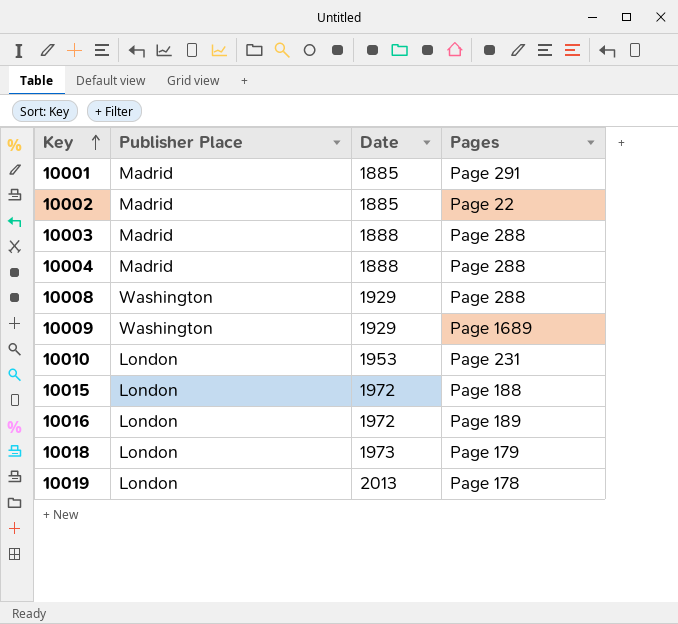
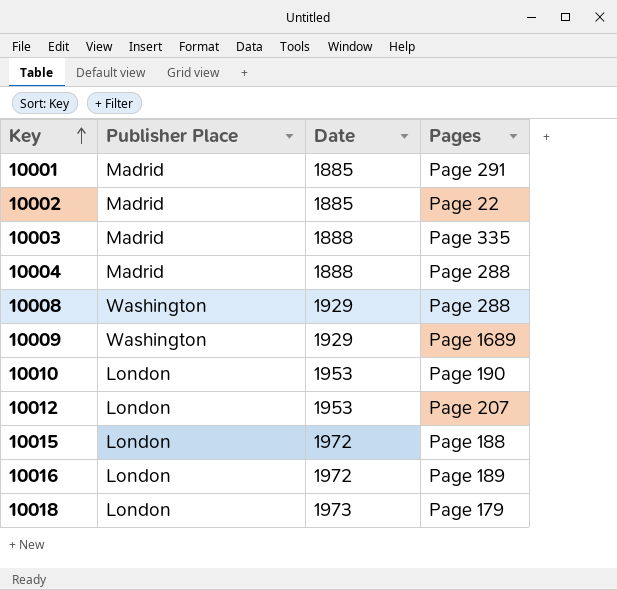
row 10019: London | 2013 | Page 178 -> none
10003 | Pages: Page 288 -> Page 335
10010 | Pages: Page 231 -> Page 190
row 10012: none -> London | 1953 | Page 207

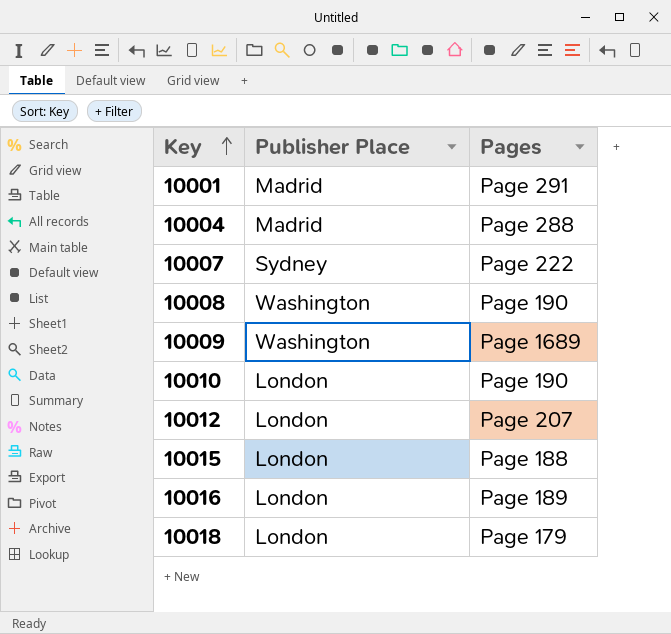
column Date | position: 3 -> none
row 10002: Madrid | 1885 | Page 22 -> none
row 10003: Madrid | 1888 | Page 335 -> none
row 10007: none -> Sydney | Page 222
10008 | Pages: Page 288 -> Page 190

